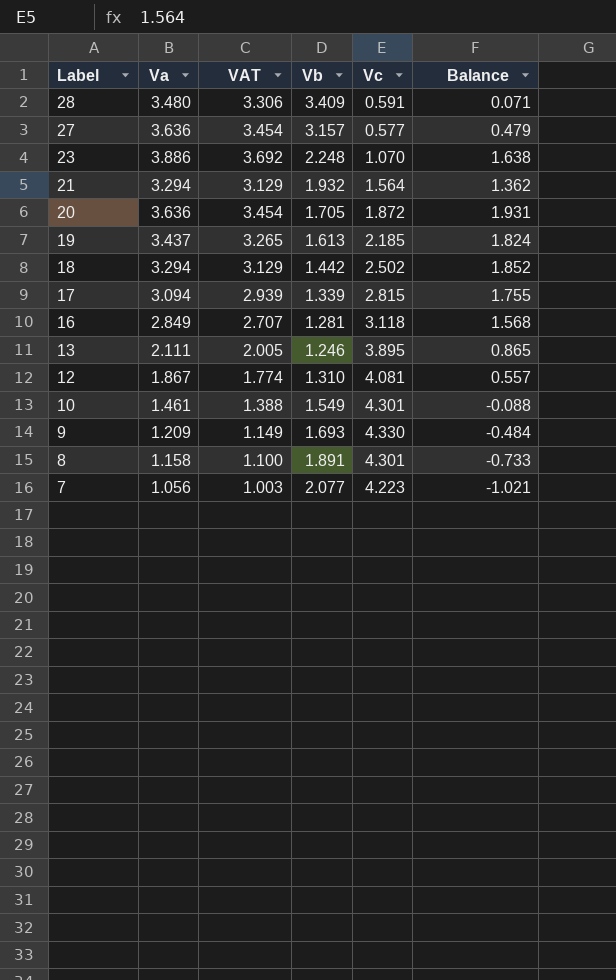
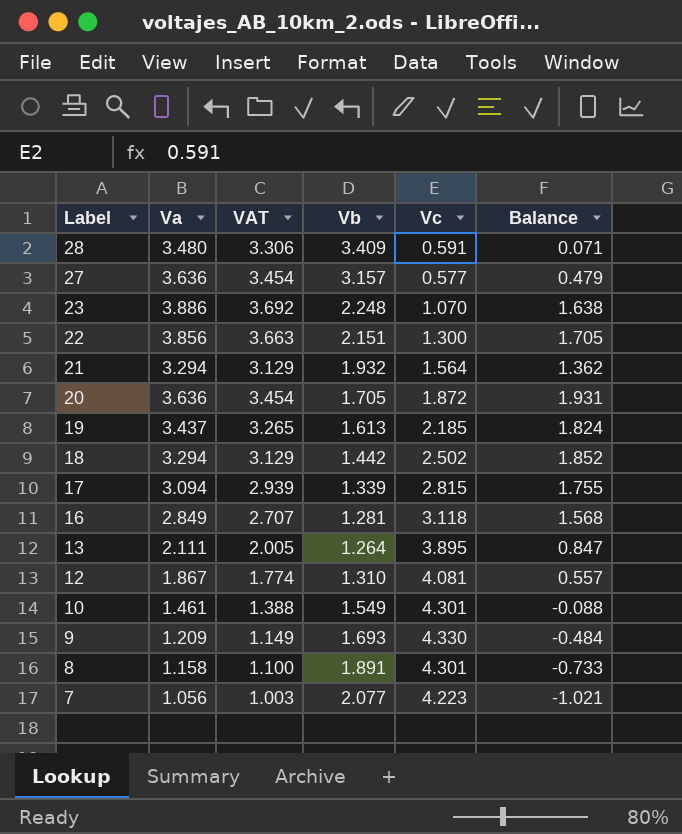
row 22: none -> 3.856 | 3.663 | 2.151 | 1.300 | 1.705
13 | Vb: 1.246 -> 1.264
13 | Balance: 0.865 -> 0.847

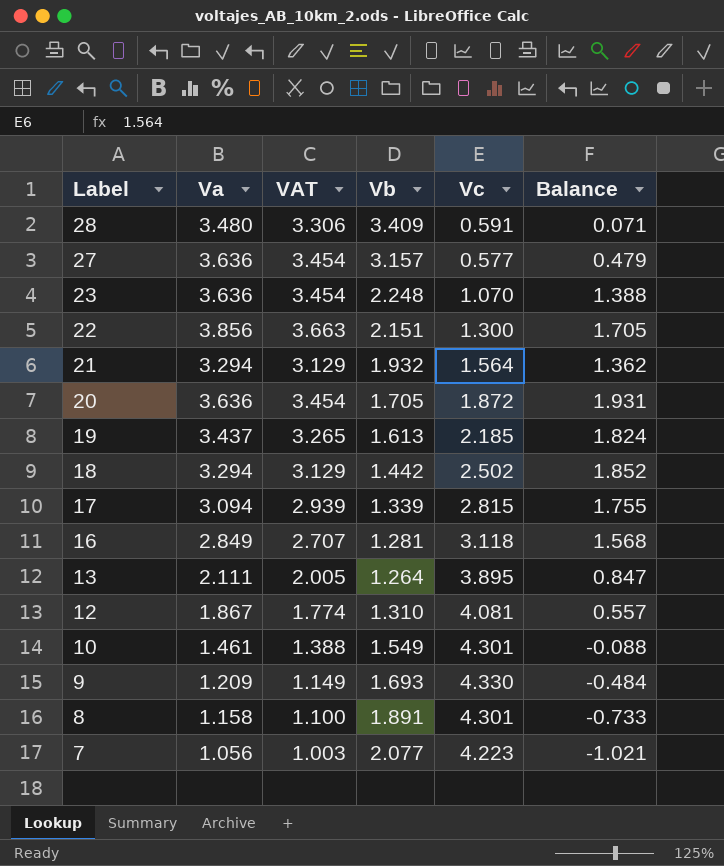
23 | Va: 3.886 -> 3.636
23 | VAT: 3.692 -> 3.454
23 | Balance: 1.638 -> 1.388

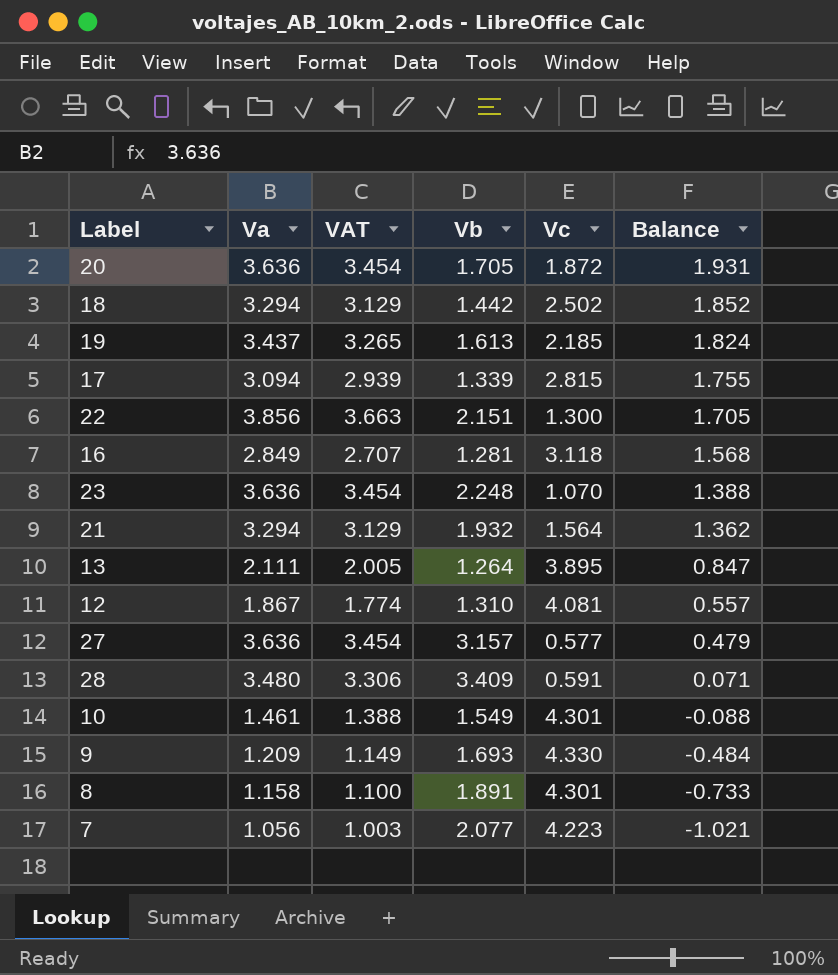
row order: Label descending -> Balance descending

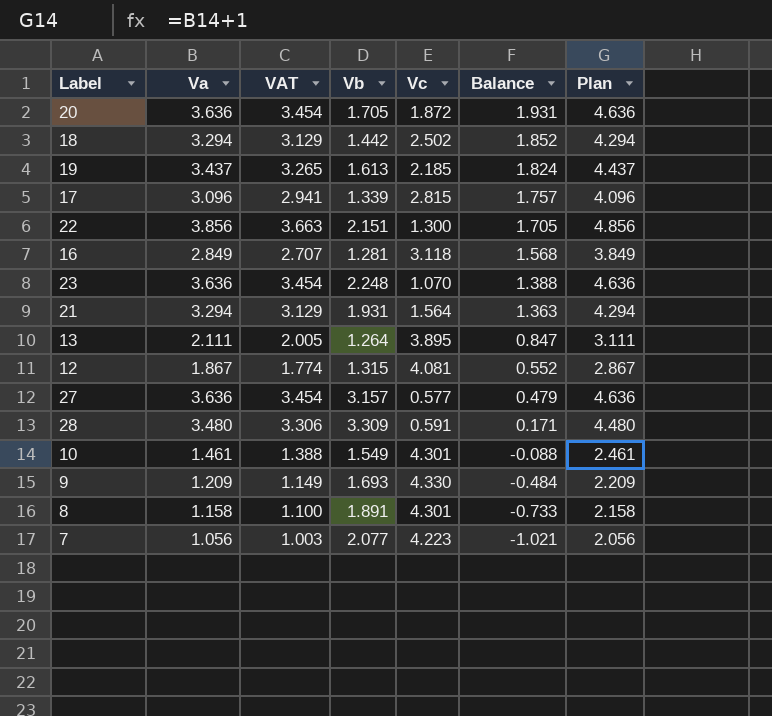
column Plan | formula: none -> [Va] + 1
17 | Va: 3.094 -> 3.096
17 | VAT: 2.939 -> 2.941
17 | Balance: 1.755 -> 1.757
21 | Vb: 1.932 -> 1.931
21 | Balance: 1.362 -> 1.363
12 | Vb: 1.310 -> 1.315
12 | Balance: 0.557 -> 0.552
28 | Vb: 3.409 -> 3.309
28 | Balance: 0.071 -> 0.171

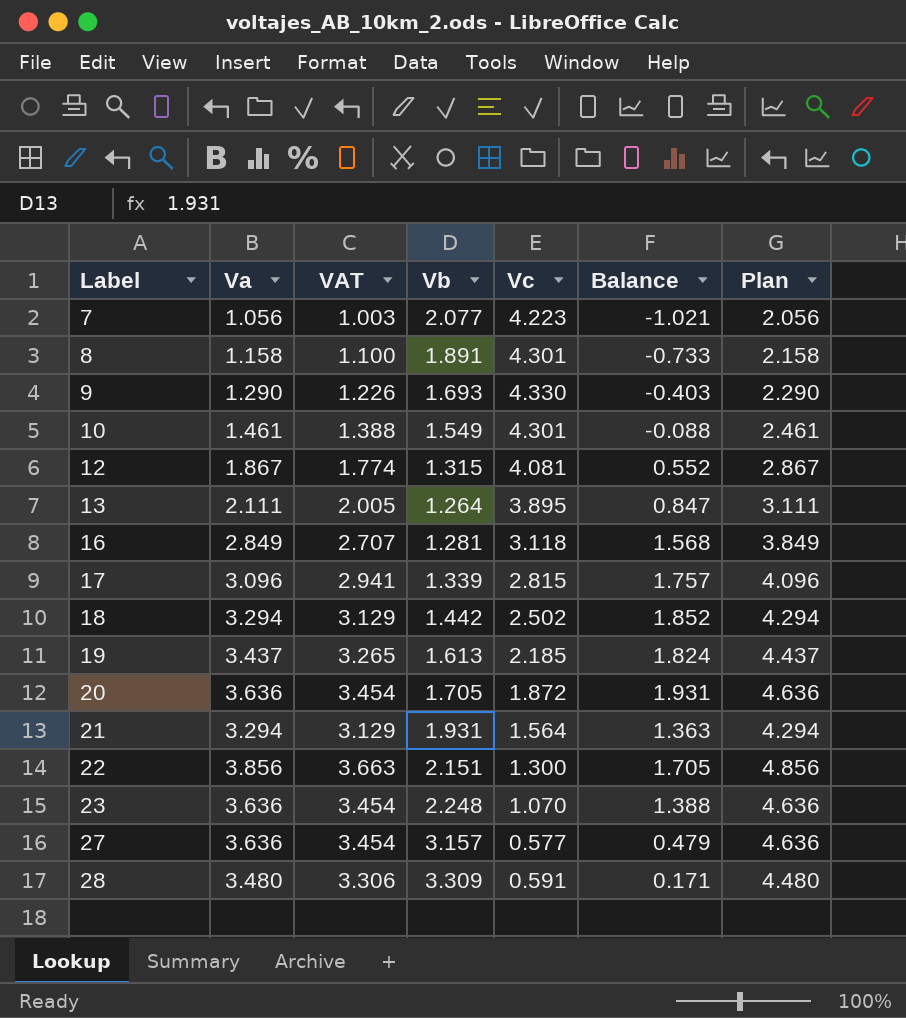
row order: Balance descending -> Label ascending
9 | Va: 1.209 -> 1.290
9 | VAT: 1.149 -> 1.226
9 | Balance: -0.484 -> -0.403
9 | Plan: 2.209 -> 2.290

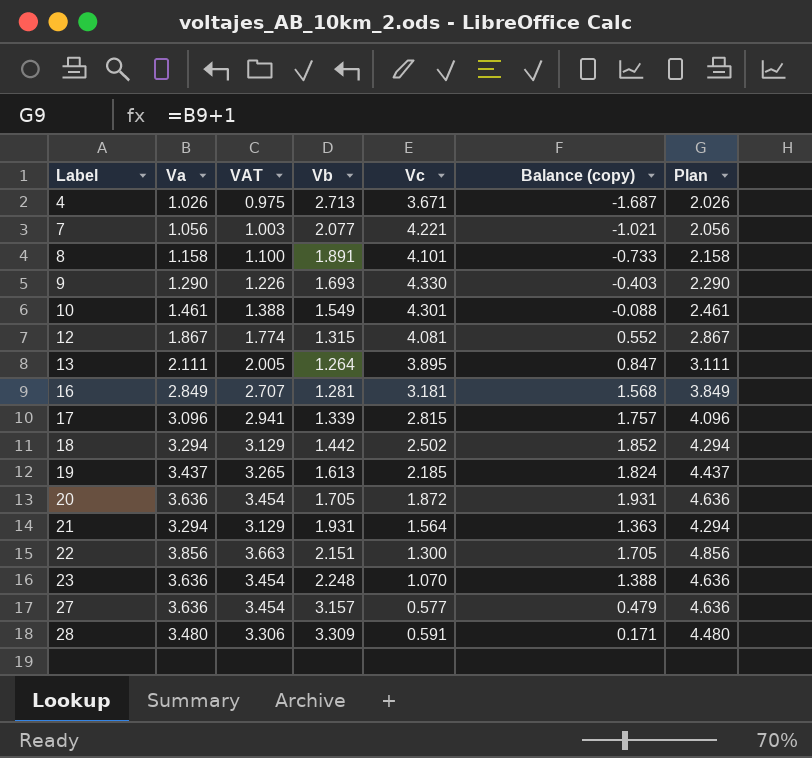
column name: Balance -> Balance (copy)
row 4: none -> 1.026 | 0.975 | 2.713 | 3.671 | -1.687 | 2.026
7 | Vc: 4.223 -> 4.221
8 | Vc: 4.301 -> 4.101
16 | Vc: 3.118 -> 3.181

